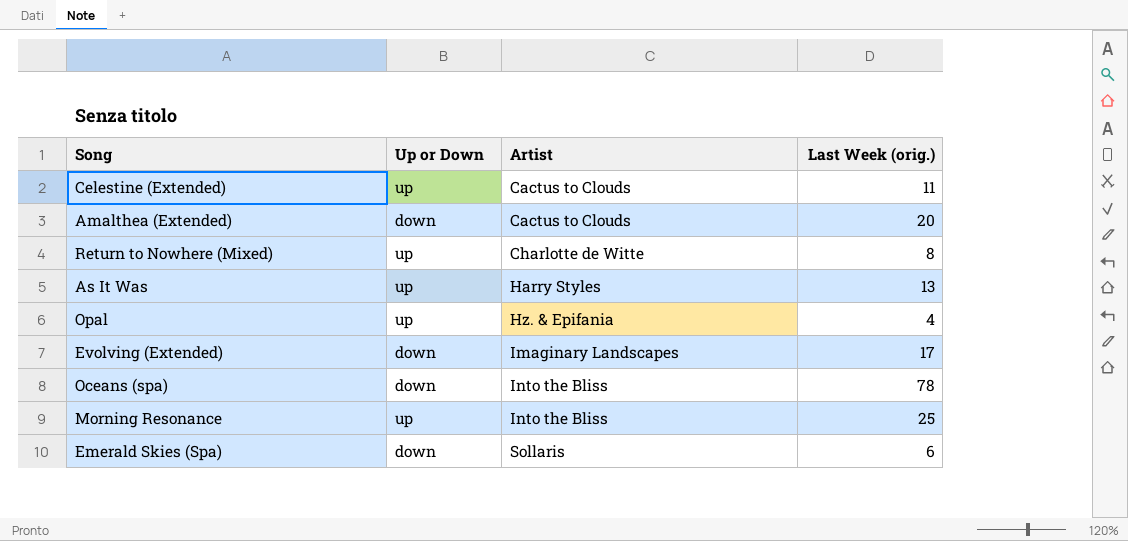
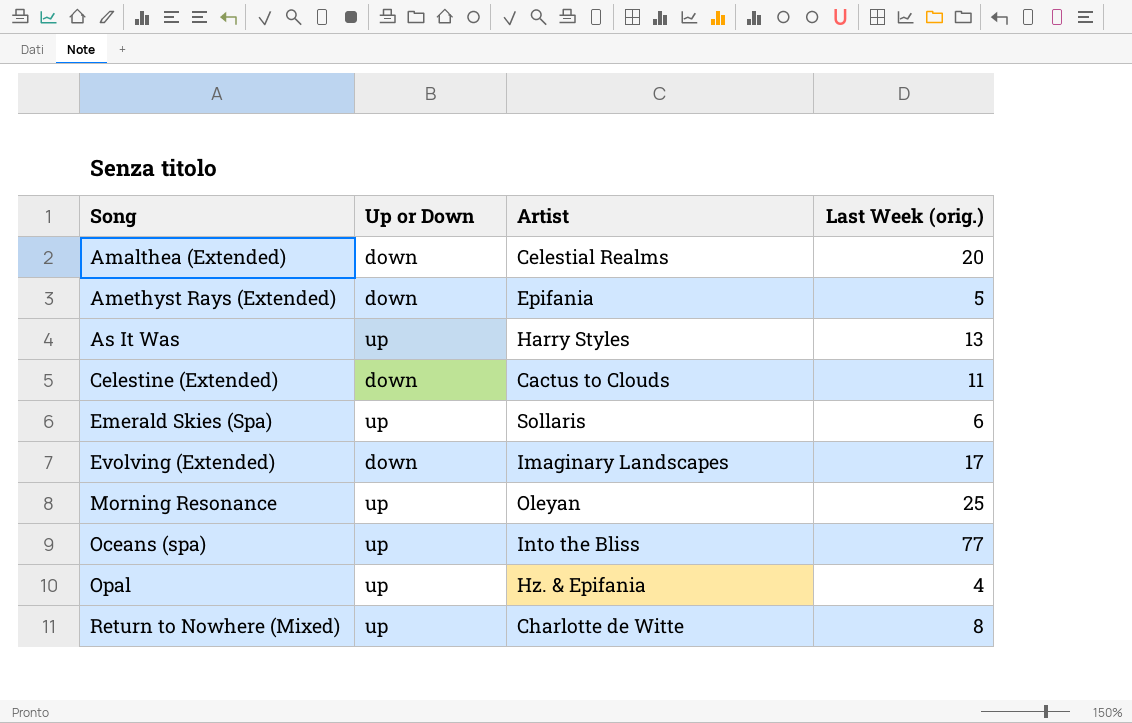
row order: Artist ascending -> Song ascending
Amalthea (Extended) | Artist: Cactus to Clouds -> Celestial Realms
row Amethyst Rays (Extended): none -> down | Epifania | 5
Celestine (Extended) | Up or Down: up -> down
Emerald Skies (Spa) | Up or Down: down -> up
Morning Resonance | Artist: Into the Bliss -> Oleyan
Oceans (spa) | Up or Down: down -> up
Oceans (spa) | Last Week (orig.): 78 -> 77

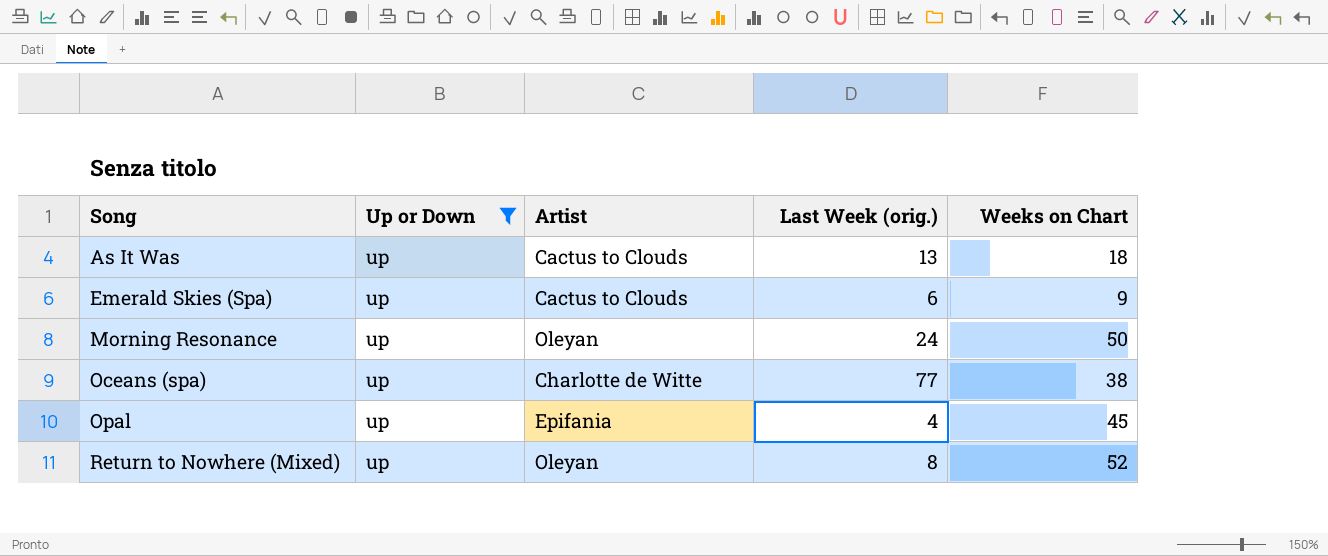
filter: none -> Up or Down = up
column Weeks on Chart | position: none -> 5
As It Was | Artist: Harry Styles -> Cactus to Clouds
Emerald Skies (Spa) | Artist: Sollaris -> Cactus to Clouds
Morning Resonance | Last Week (orig.): 25 -> 24
Oceans (spa) | Artist: Into the Bliss -> Charlotte de Witte
Opal | Artist: Hz. & Epifania -> Epifania
Return to Nowhere (Mixed) | Artist: Charlotte de Witte -> Oleyan

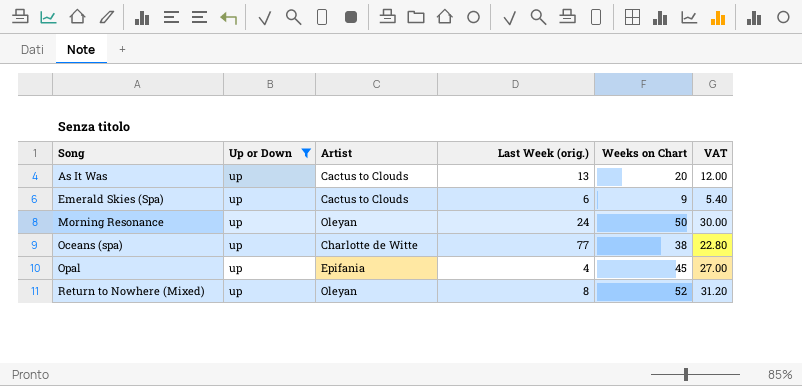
column VAT | formula: none -> [Weeks on Chart] * 0.6
As It Was | Weeks on Chart: 18 -> 20

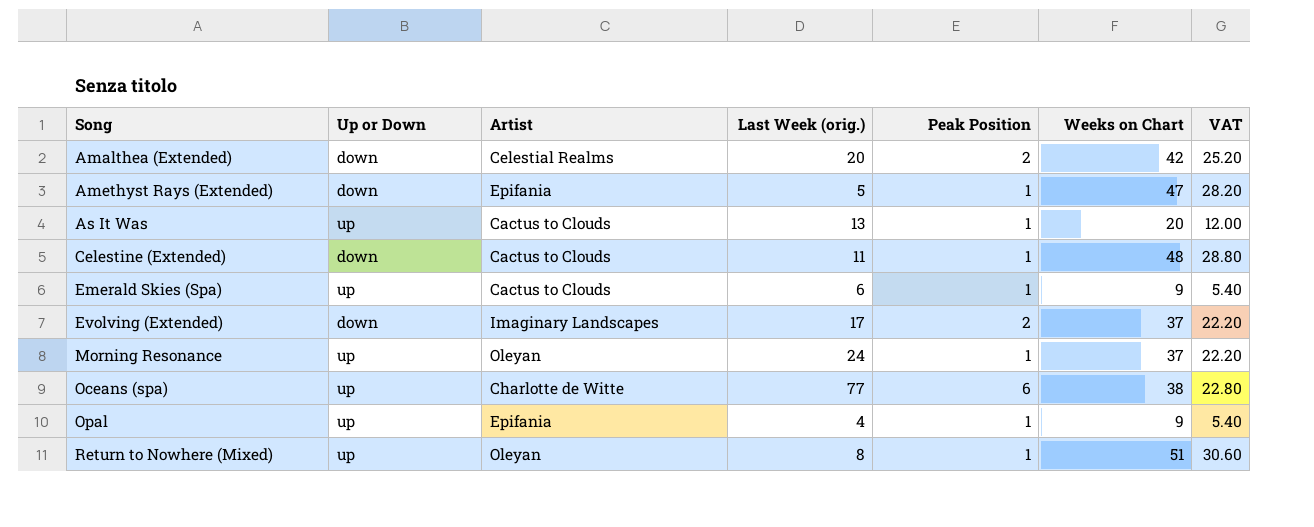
filter: Up or Down = up -> none
column Peak Position | position: none -> 5
Morning Resonance | Weeks on Chart: 50 -> 37
Morning Resonance | VAT: 30.00 -> 22.20
Opal | Weeks on Chart: 45 -> 9
Opal | VAT: 27.00 -> 5.40
Return to Nowhere (Mixed) | Weeks on Chart: 52 -> 51
Return to Nowhere (Mixed) | VAT: 31.20 -> 30.60

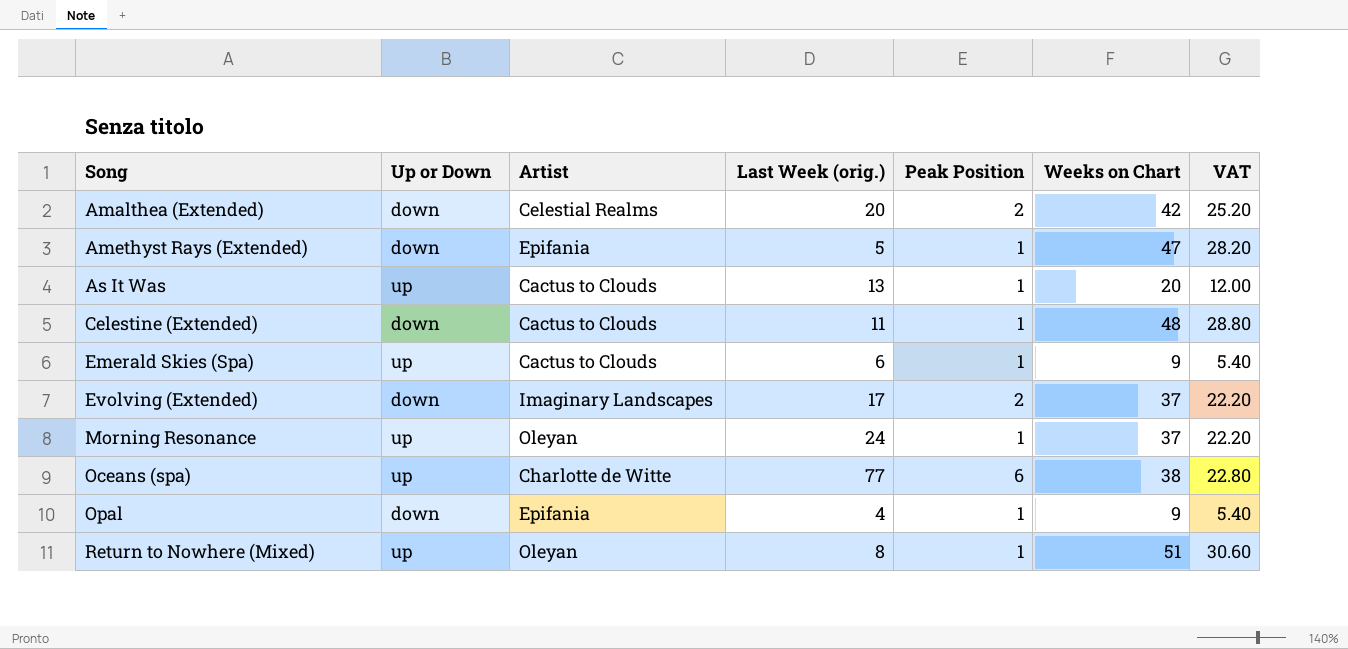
Opal | Up or Down: up -> down

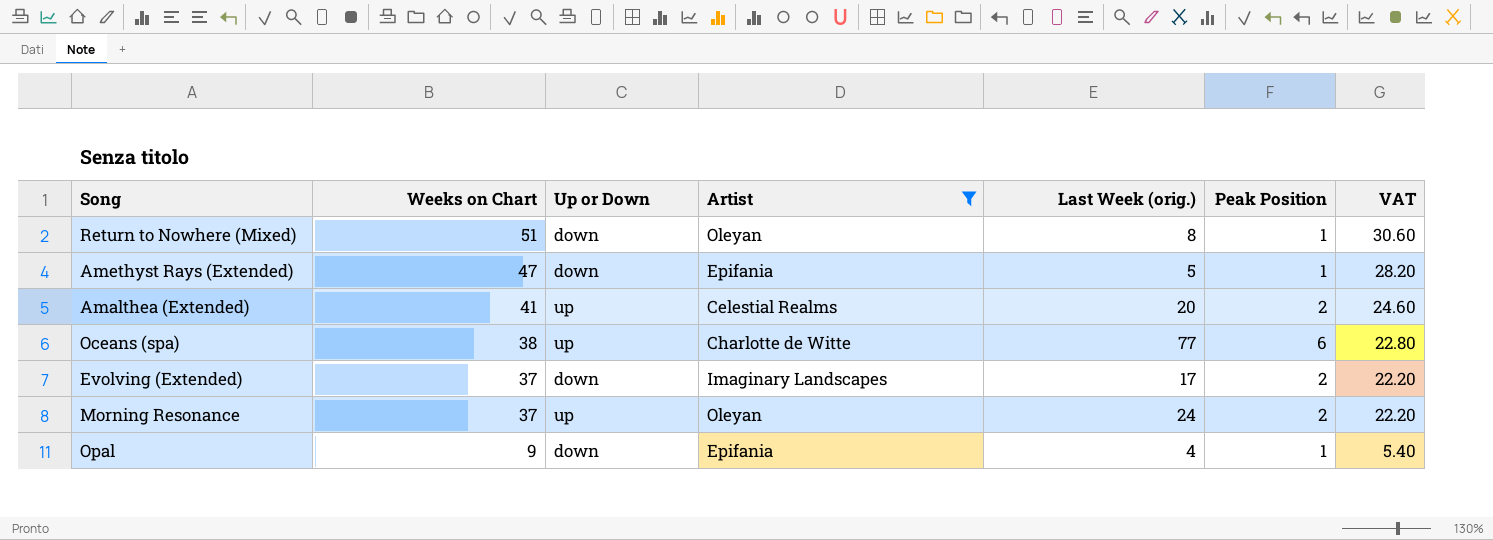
filter: none -> Artist != Cactus to Clouds
row order: Song ascending -> Weeks on Chart descending
column Weeks on Chart | position: 6 -> 2
Return to Nowhere (Mixed) | Up or Down: up -> down
Amalthea (Extended) | Weeks on Chart: 42 -> 41
Amalthea (Extended) | Up or Down: down -> up
Amalthea (Extended) | VAT: 25.20 -> 24.60
Morning Resonance | Peak Position: 1 -> 2

